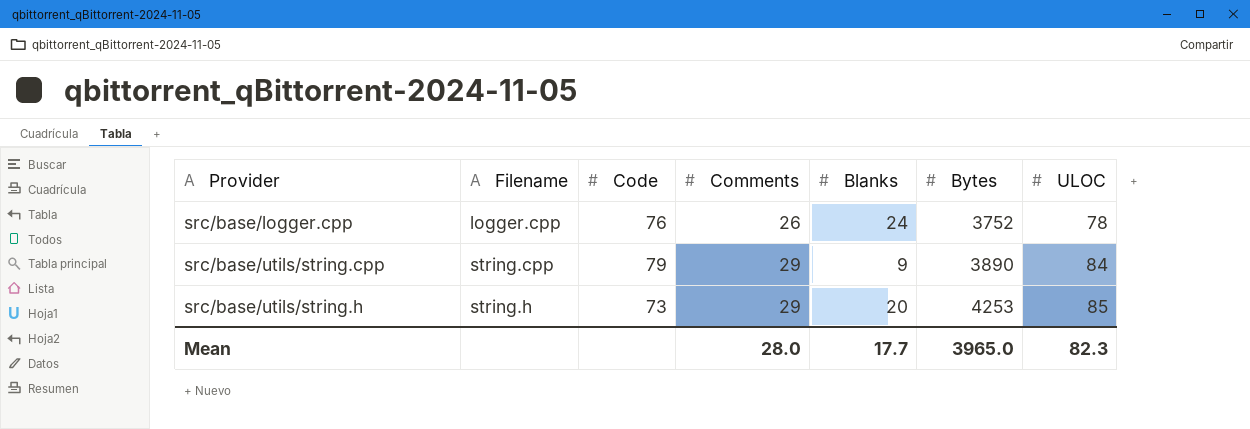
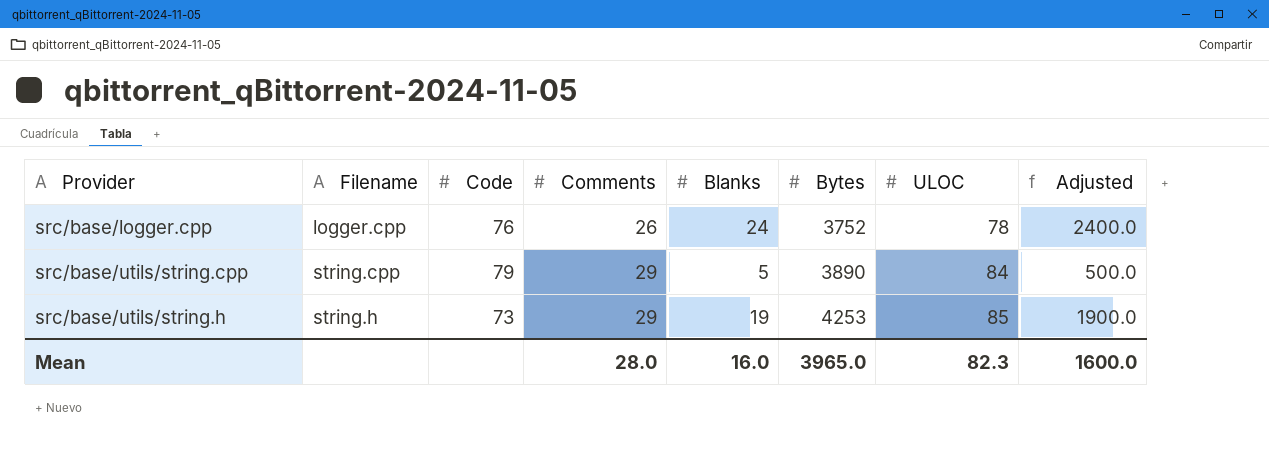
column Adjusted | formula: none -> [Blanks] * 100
src/base/utils/string.cpp | Blanks: 9 -> 5
src/base/utils/string.h | Blanks: 20 -> 19
Mean | Blanks: 17.7 -> 16.0

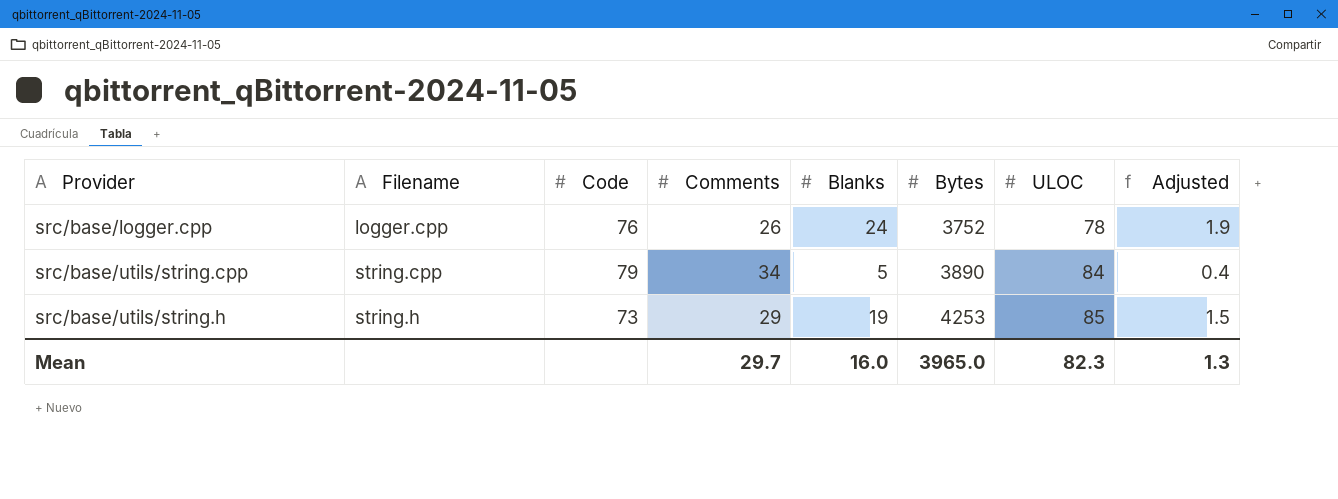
column Adjusted | formula: [Blanks] * 100 -> [Blanks] * 0.08
src/base/utils/string.cpp | Comments: 29 -> 34
Mean | Comments: 28.0 -> 29.7
Mean | Adjusted: 1600.0 -> 1.3

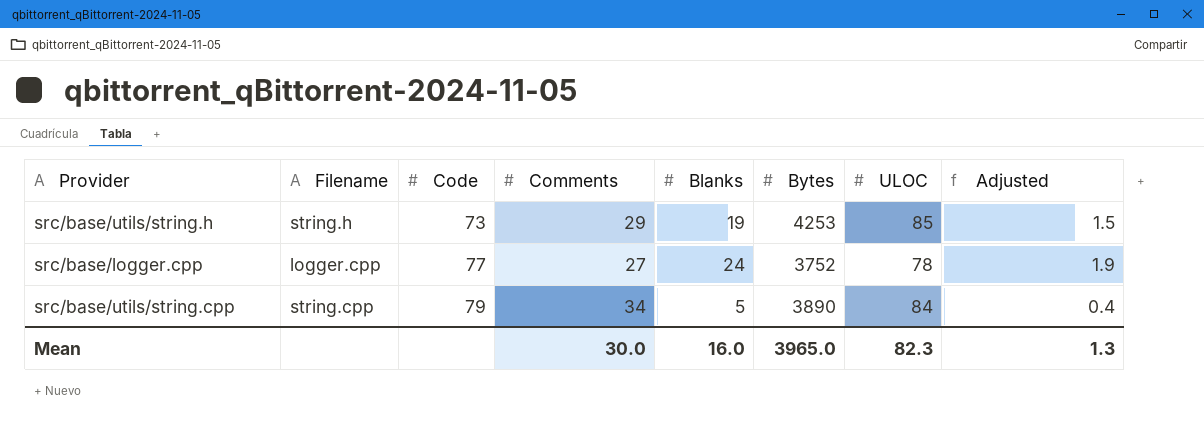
row order: Provider ascending -> Code ascending
src/base/logger.cpp | Code: 76 -> 77
src/base/logger.cpp | Comments: 26 -> 27
Mean | Comments: 29.7 -> 30.0

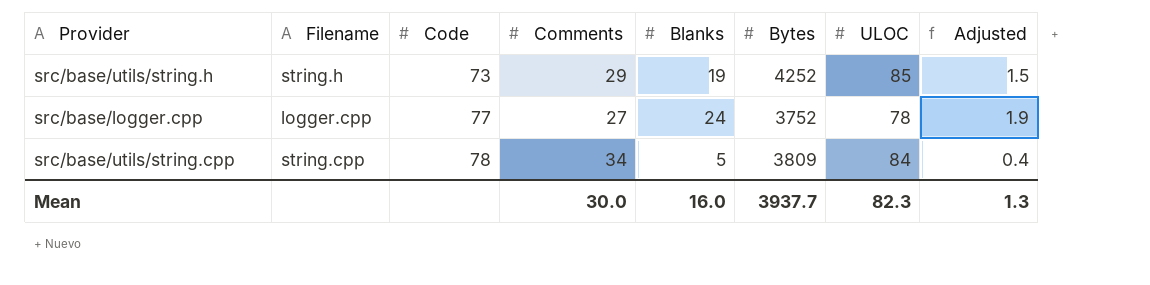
src/base/utils/string.h | Bytes: 4253 -> 4252
src/base/utils/string.cpp | Code: 79 -> 78
src/base/utils/string.cpp | Bytes: 3890 -> 3809
Mean | Bytes: 3965.0 -> 3937.7

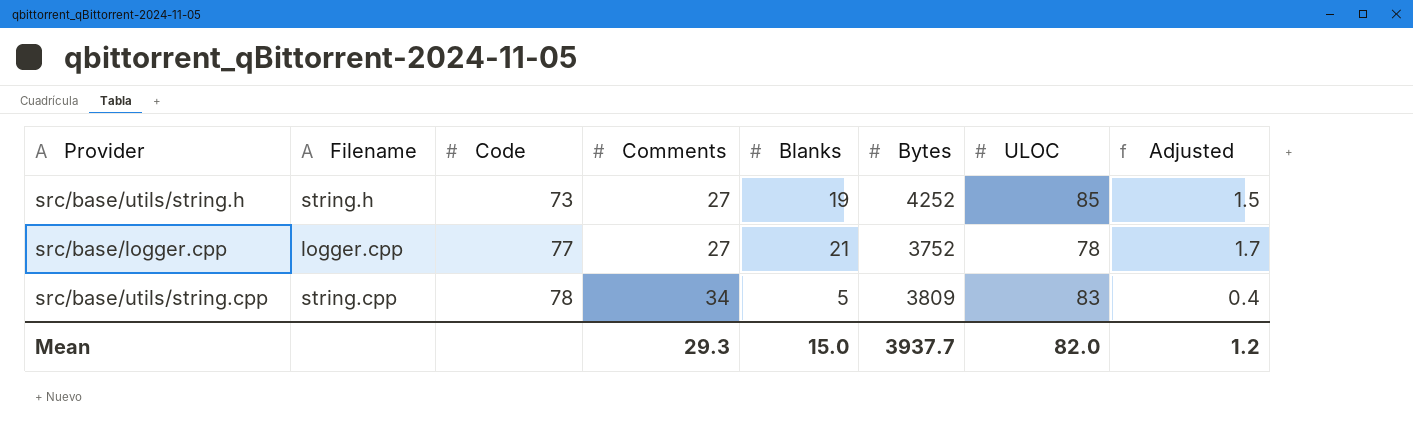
src/base/utils/string.h | Comments: 29 -> 27
src/base/logger.cpp | Blanks: 24 -> 21
src/base/logger.cpp | Adjusted: 1.9 -> 1.7
src/base/utils/string.cpp | ULOC: 84 -> 83
Mean | Comments: 30.0 -> 29.3
Mean | Blanks: 16.0 -> 15.0
Mean | ULOC: 82.3 -> 82.0
Mean | Adjusted: 1.3 -> 1.2

